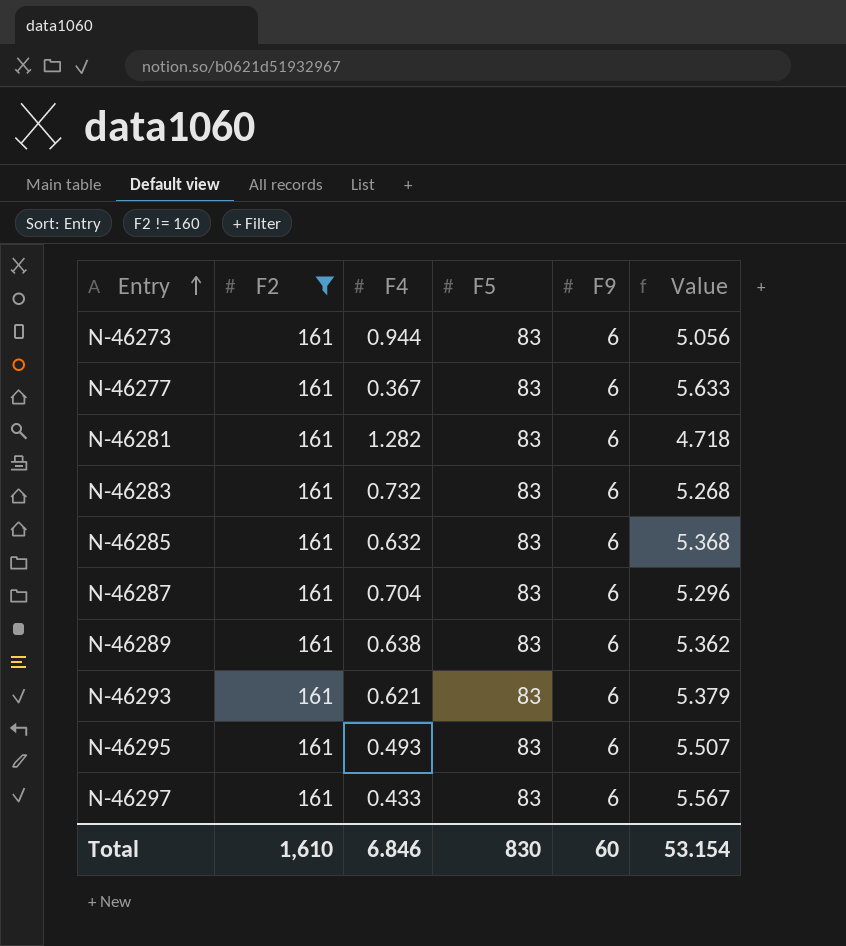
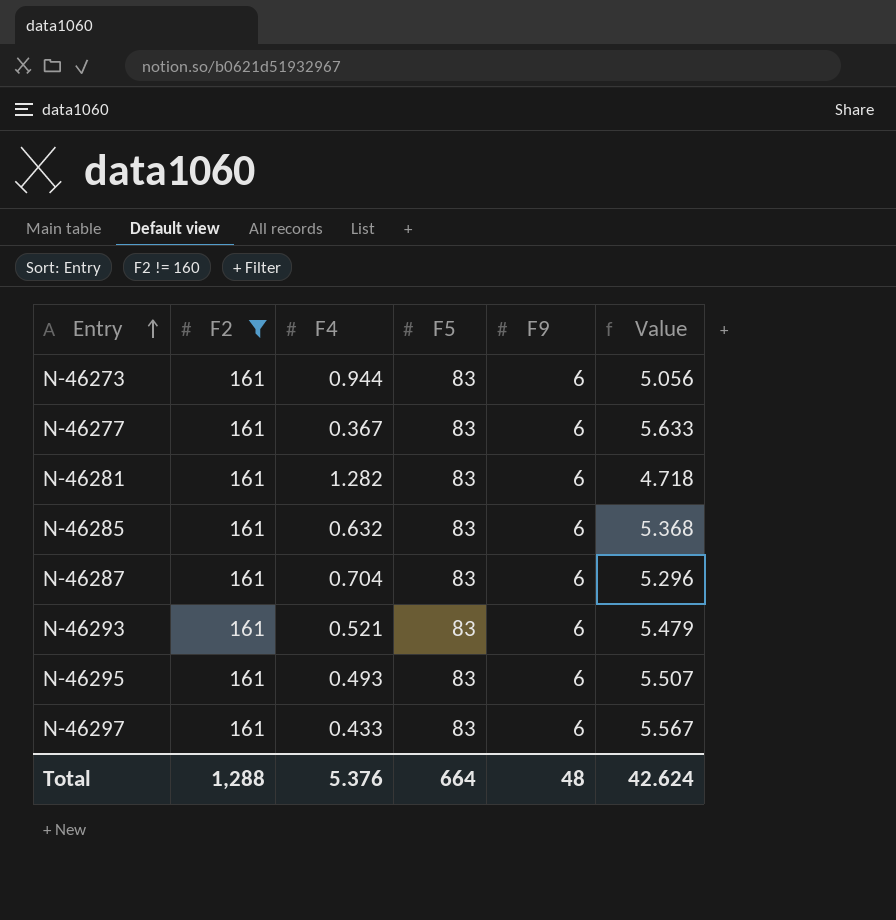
row N-46283: 161 | 0.732 | 83 | 6 | 5.268 -> none
row N-46289: 161 | 0.638 | 83 | 6 | 5.362 -> none
N-46293 | F4: 0.621 -> 0.521
N-46293 | Value: 5.379 -> 5.479
Total | F2: 1,610 -> 1,288
Total | F4: 6.846 -> 5.376
Total | F5: 830 -> 664
Total | F9: 60 -> 48
Total | Value: 53.154 -> 42.624

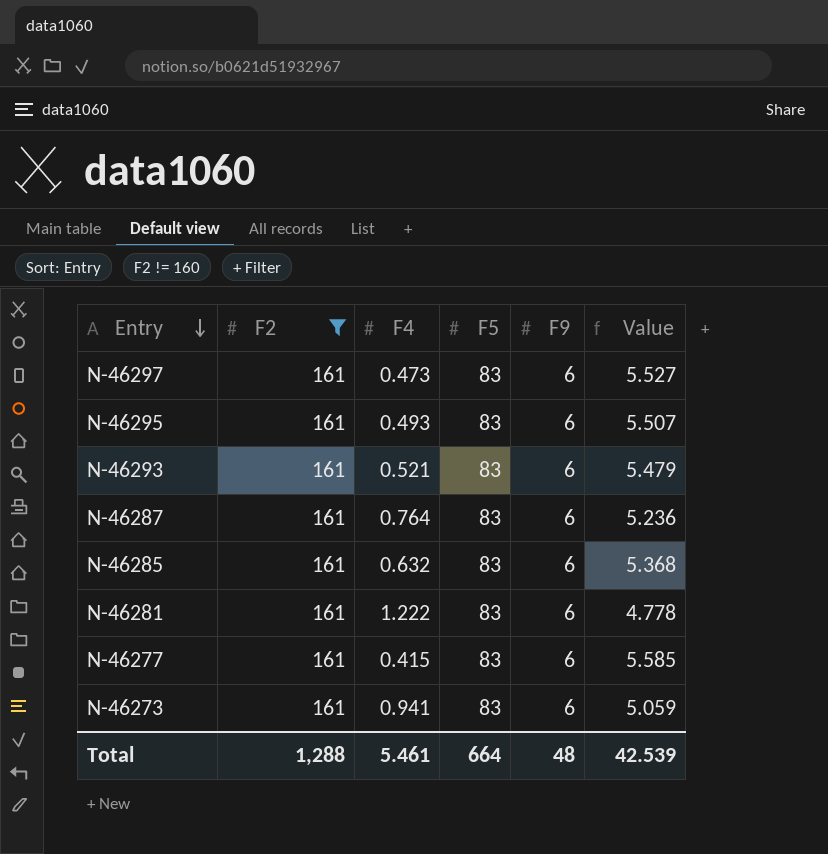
row order: Entry ascending -> Entry descending
N-46297 | F4: 0.433 -> 0.473
N-46297 | Value: 5.567 -> 5.527
N-46287 | F4: 0.704 -> 0.764
N-46287 | Value: 5.296 -> 5.236
N-46281 | F4: 1.282 -> 1.222
N-46281 | Value: 4.718 -> 4.778
N-46277 | F4: 0.367 -> 0.415
N-46277 | Value: 5.633 -> 5.585
N-46273 | F4: 0.944 -> 0.941
N-46273 | Value: 5.056 -> 5.059
Total | F4: 5.376 -> 5.461
Total | Value: 42.624 -> 42.539

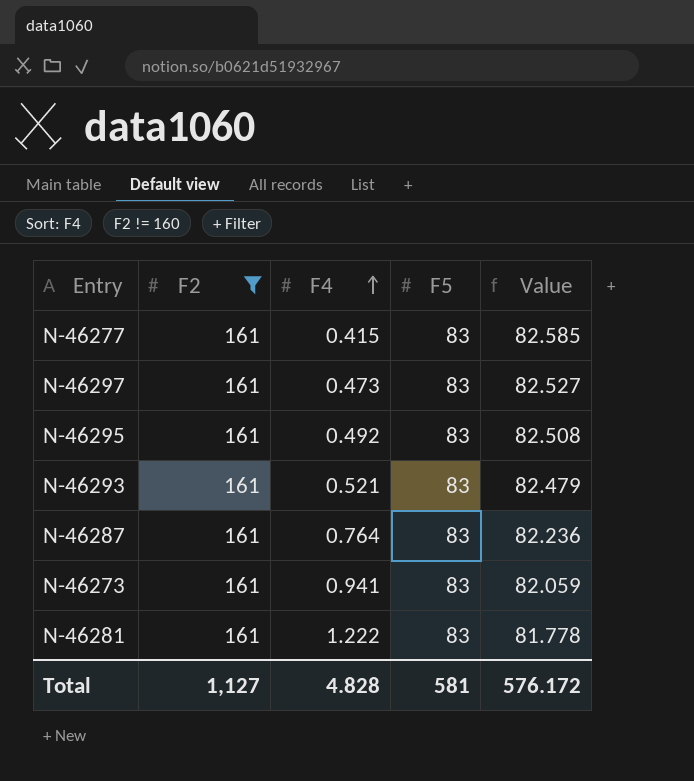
row order: Entry descending -> F4 ascending
column F9 | position: 5 -> none
column Value | formula: [F9] - [F4] -> [F5] - [F4]
row N-46285: 161 | 0.632 | 83 | 6 | 5.368 -> none
N-46295 | F4: 0.493 -> 0.492
Total | F2: 1,288 -> 1,127
Total | F4: 5.461 -> 4.828
Total | F5: 664 -> 581
Total | Value: 42.539 -> 576.172

